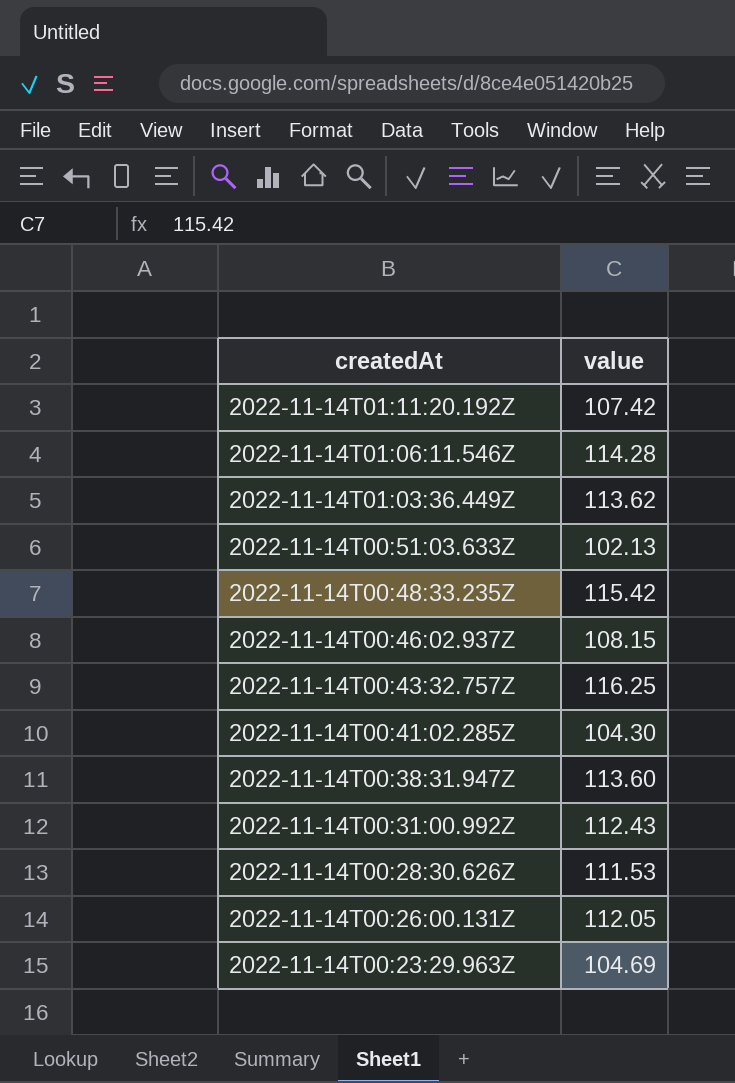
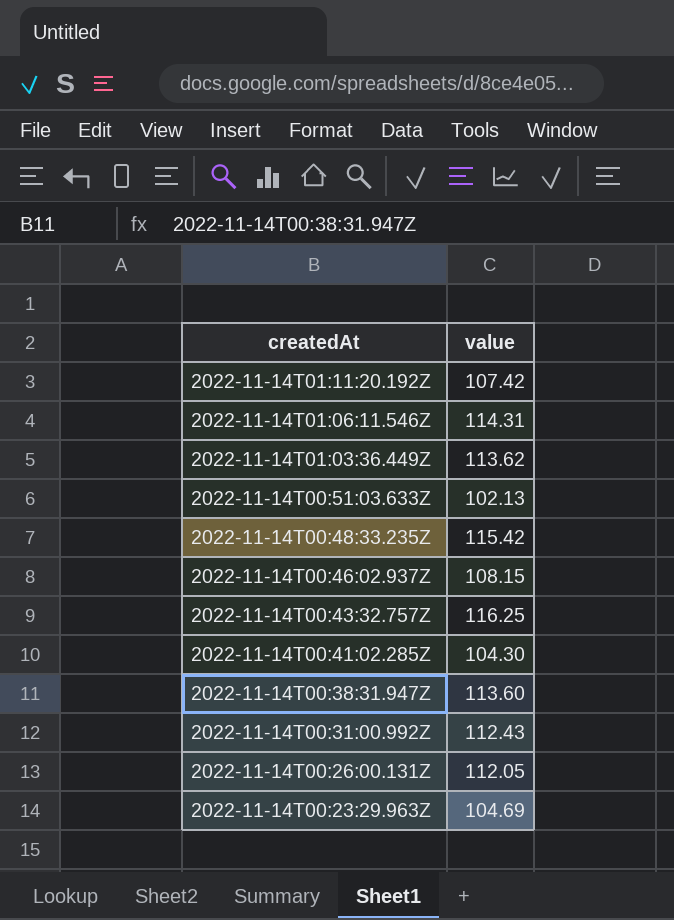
row 2022-11-14T00:28:30.626Z: 111.53 -> none
2022-11-14T01:06:11.546Z | value: 114.28 -> 114.31

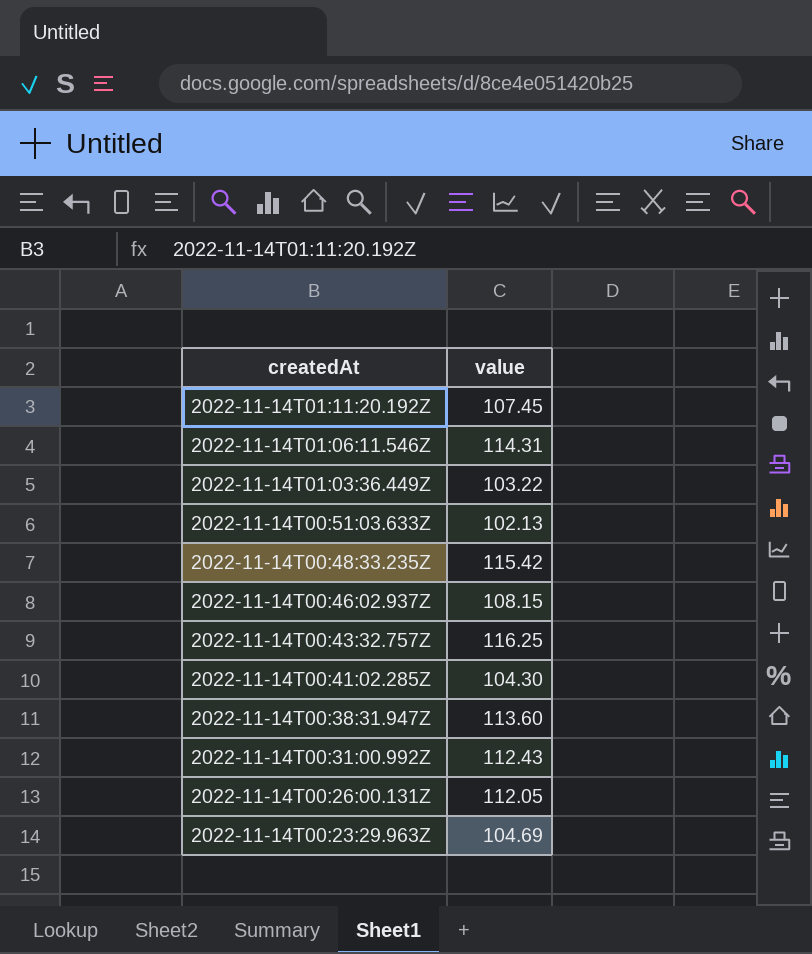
2022-11-14T01:11:20.192Z | value: 107.42 -> 107.45
2022-11-14T01:03:36.449Z | value: 113.62 -> 103.22

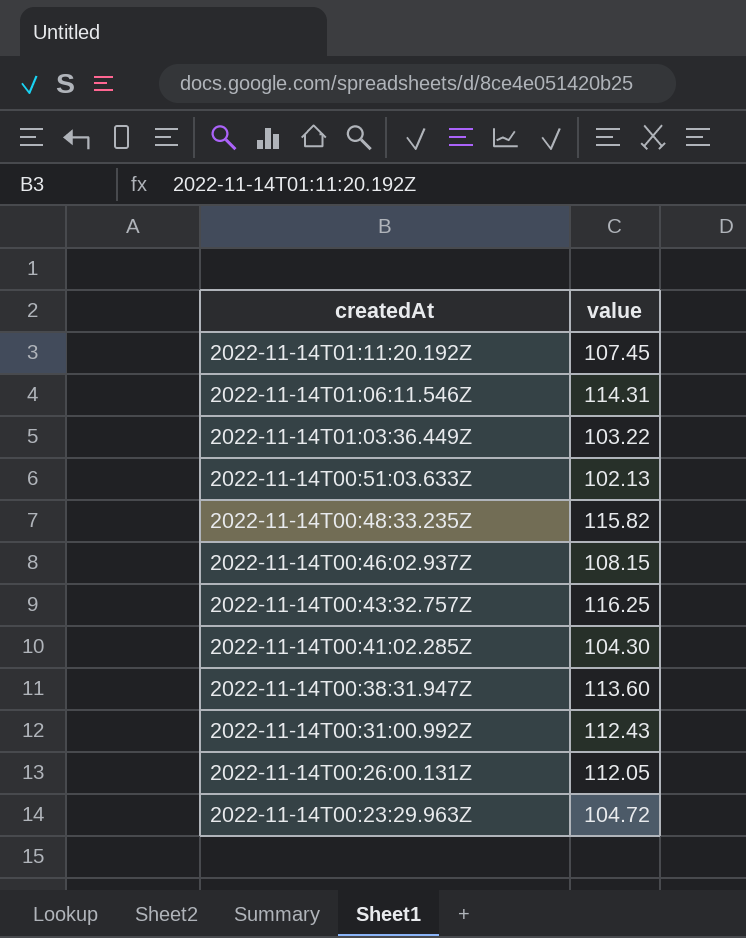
2022-11-14T00:48:33.235Z | value: 115.42 -> 115.82
2022-11-14T00:23:29.963Z | value: 104.69 -> 104.72

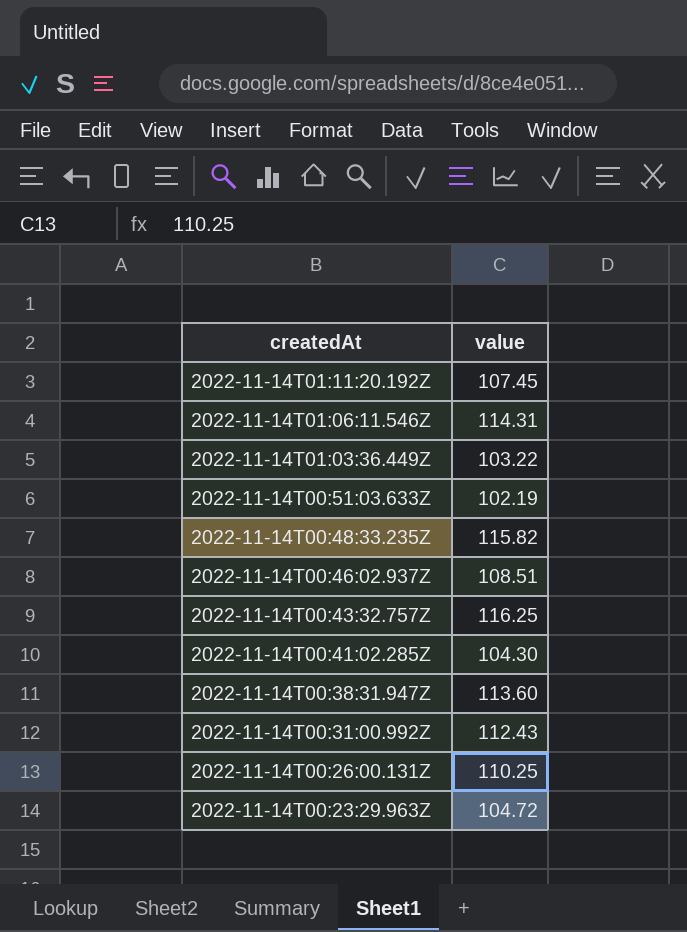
2022-11-14T00:51:03.633Z | value: 102.13 -> 102.19
2022-11-14T00:46:02.937Z | value: 108.15 -> 108.51
2022-11-14T00:26:00.131Z | value: 112.05 -> 110.25

